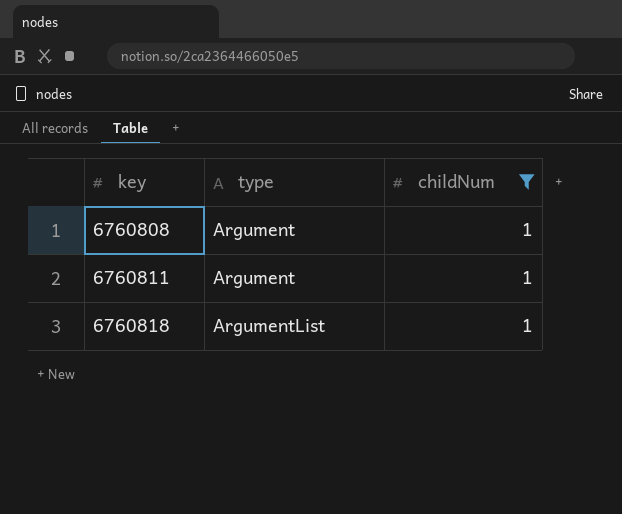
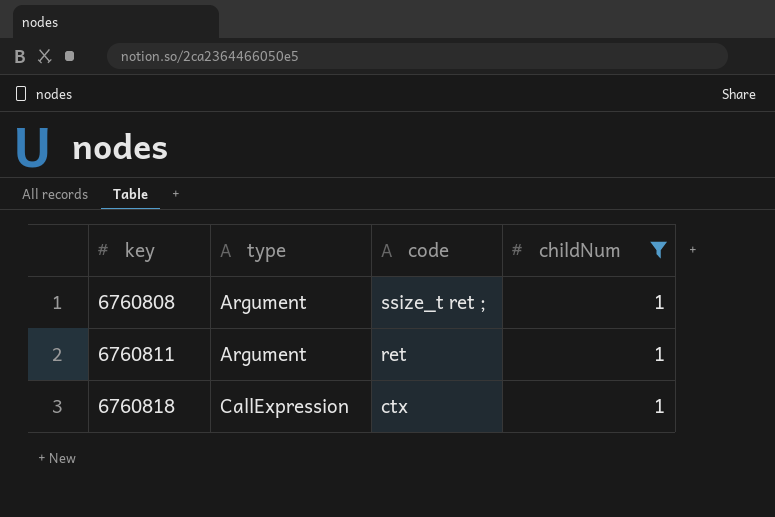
column code | position: none -> 3
6760818 | type: ArgumentList -> CallExpression

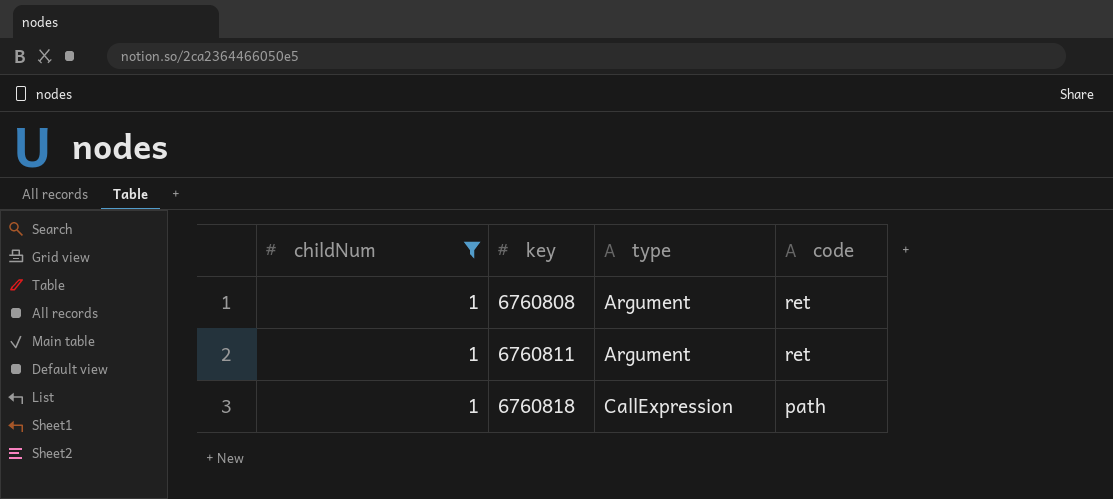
column childNum | position: 4 -> 1
6760808 | code: ssize_t ret ; -> ret
6760818 | code: ctx -> path

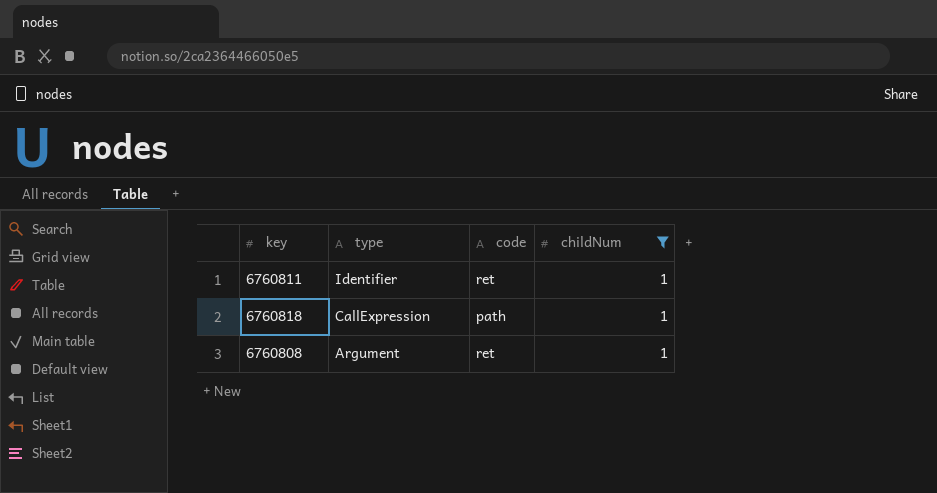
row order: key ascending -> type descending
column childNum | position: 1 -> 4
6760811 | type: Argument -> Identifier

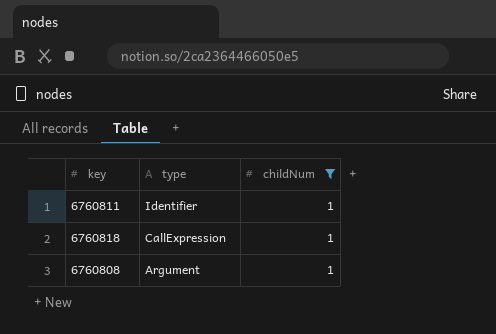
column code | position: 3 -> none

